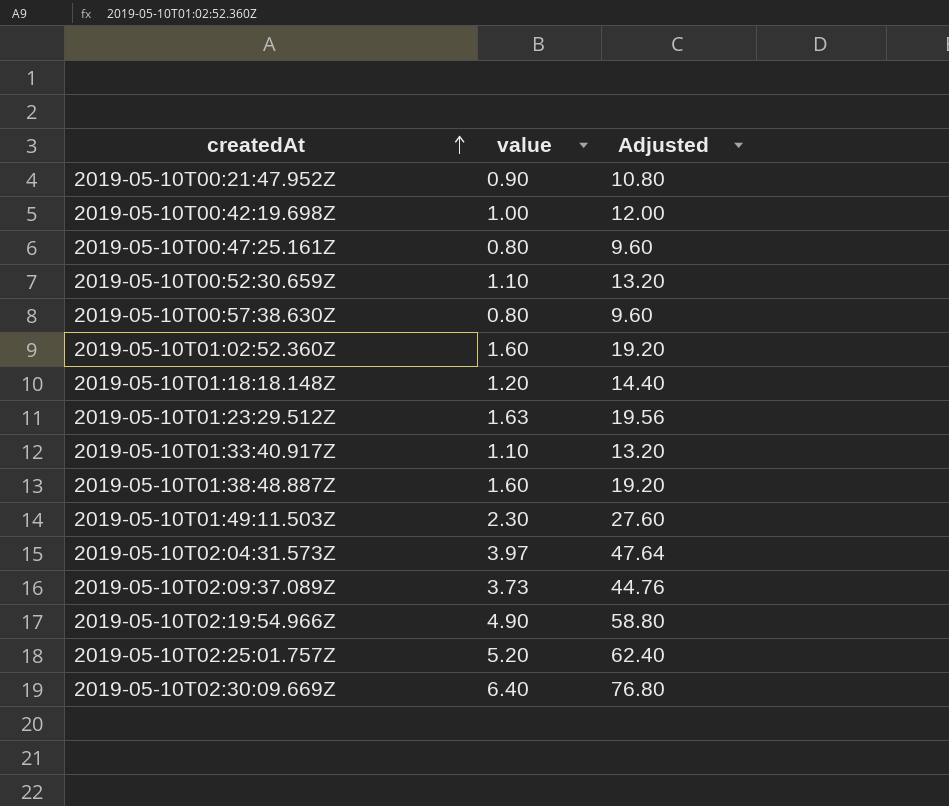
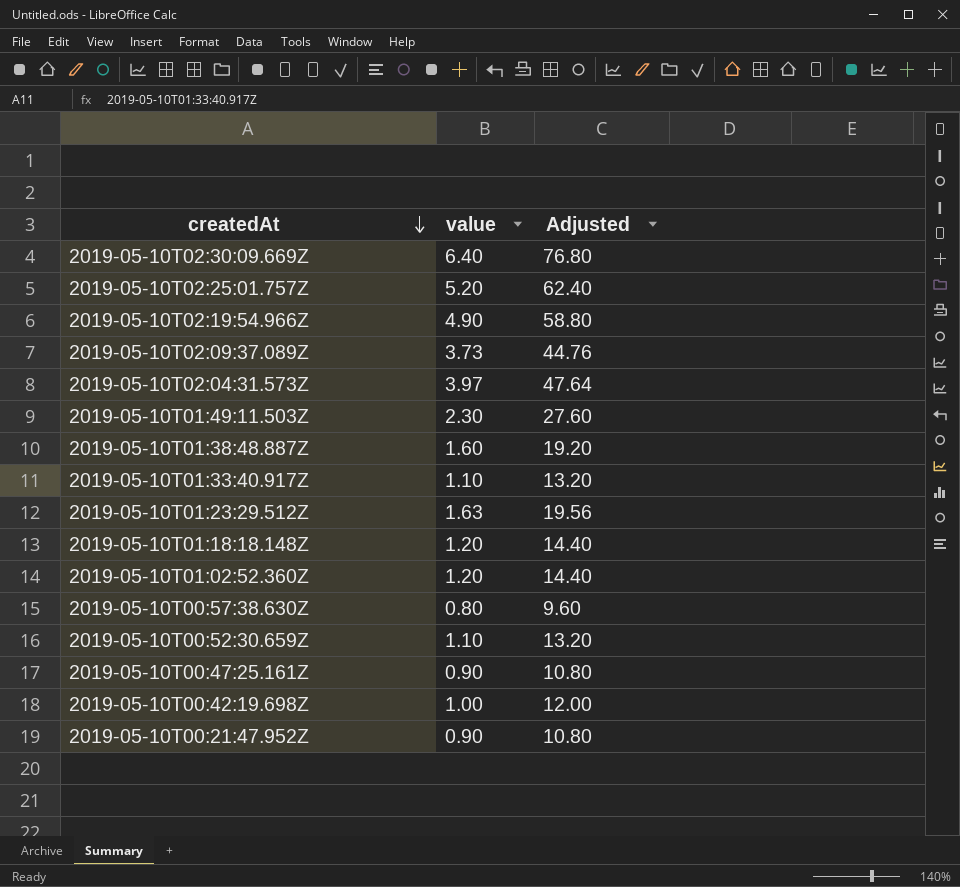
row order: createdAt ascending -> createdAt descending
2019-05-10T01:02:52.360Z | value: 1.60 -> 1.20
2019-05-10T01:02:52.360Z | Adjusted: 19.20 -> 14.40
2019-05-10T00:47:25.161Z | value: 0.80 -> 0.90
2019-05-10T00:47:25.161Z | Adjusted: 9.60 -> 10.80

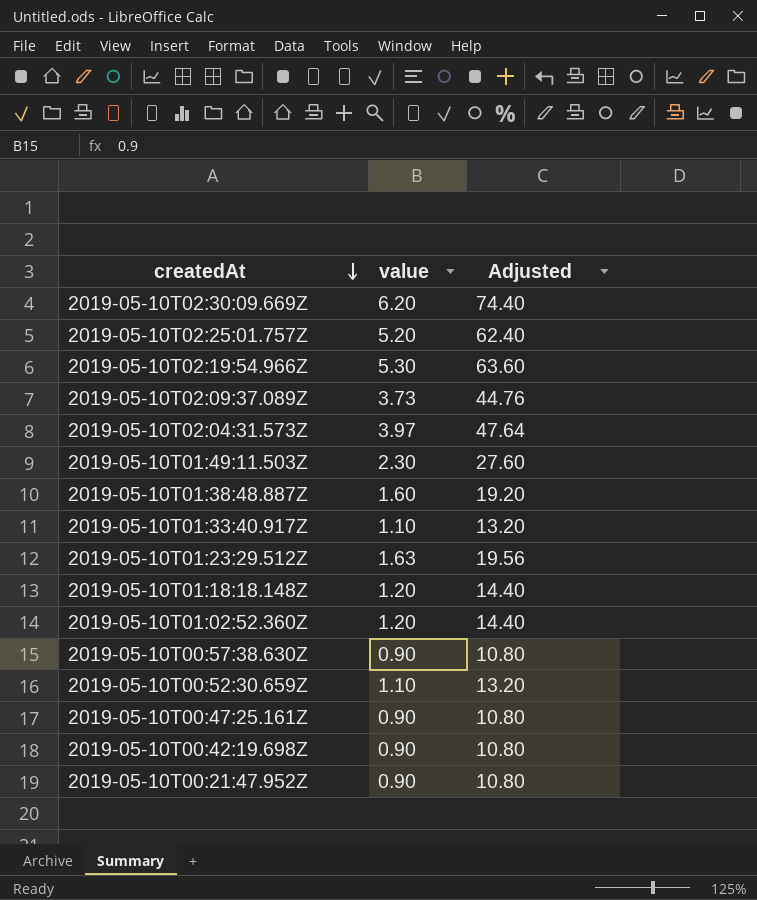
2019-05-10T02:30:09.669Z | value: 6.40 -> 6.20
2019-05-10T02:30:09.669Z | Adjusted: 76.80 -> 74.40
2019-05-10T02:19:54.966Z | value: 4.90 -> 5.30
2019-05-10T02:19:54.966Z | Adjusted: 58.80 -> 63.60
2019-05-10T00:57:38.630Z | value: 0.80 -> 0.90
2019-05-10T00:57:38.630Z | Adjusted: 9.60 -> 10.80
2019-05-10T00:42:19.698Z | value: 1.00 -> 0.90
2019-05-10T00:42:19.698Z | Adjusted: 12.00 -> 10.80

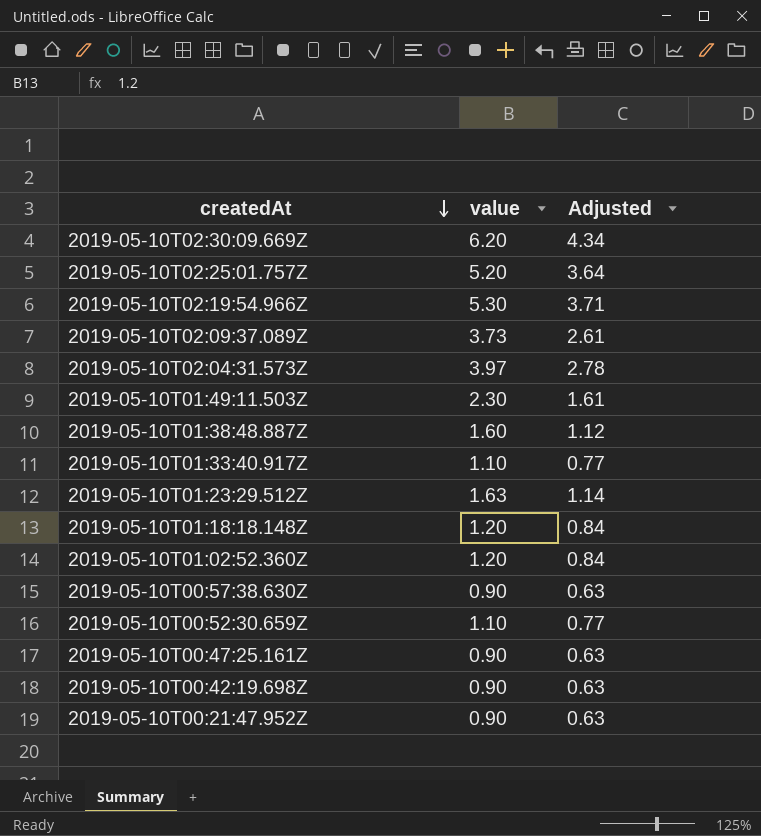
column Adjusted | formula: [value] * 12 -> [value] * 0.7

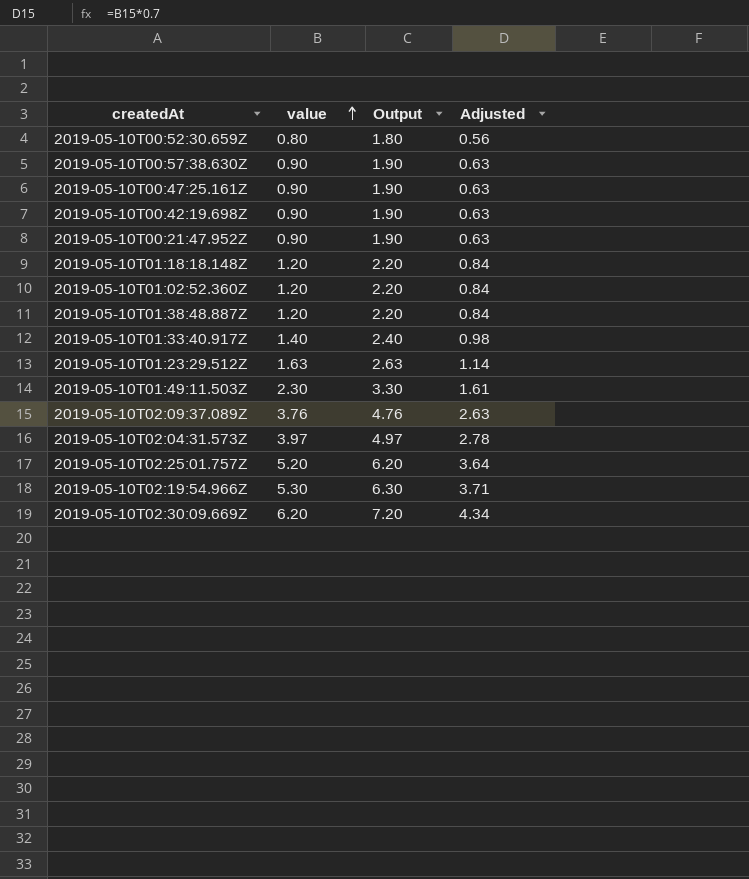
row order: createdAt descending -> value ascending
column Output | formula: none -> [value] + 1
2019-05-10T00:52:30.659Z | value: 1.10 -> 0.80
2019-05-10T00:52:30.659Z | Adjusted: 0.77 -> 0.56
2019-05-10T01:38:48.887Z | value: 1.60 -> 1.20
2019-05-10T01:38:48.887Z | Adjusted: 1.12 -> 0.84
2019-05-10T01:33:40.917Z | value: 1.10 -> 1.40
2019-05-10T01:33:40.917Z | Adjusted: 0.77 -> 0.98
2019-05-10T02:09:37.089Z | value: 3.73 -> 3.76
2019-05-10T02:09:37.089Z | Adjusted: 2.61 -> 2.63

